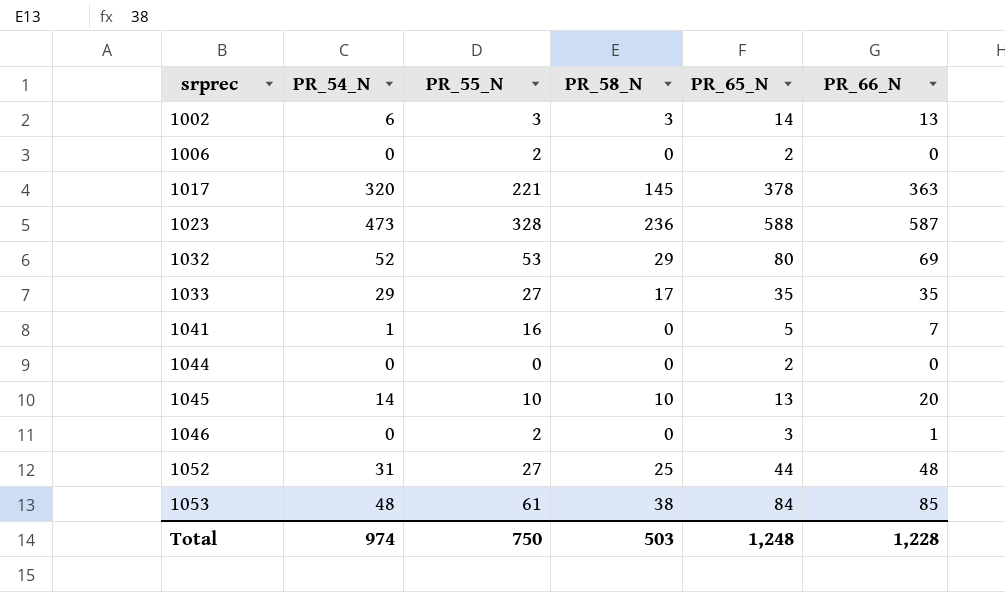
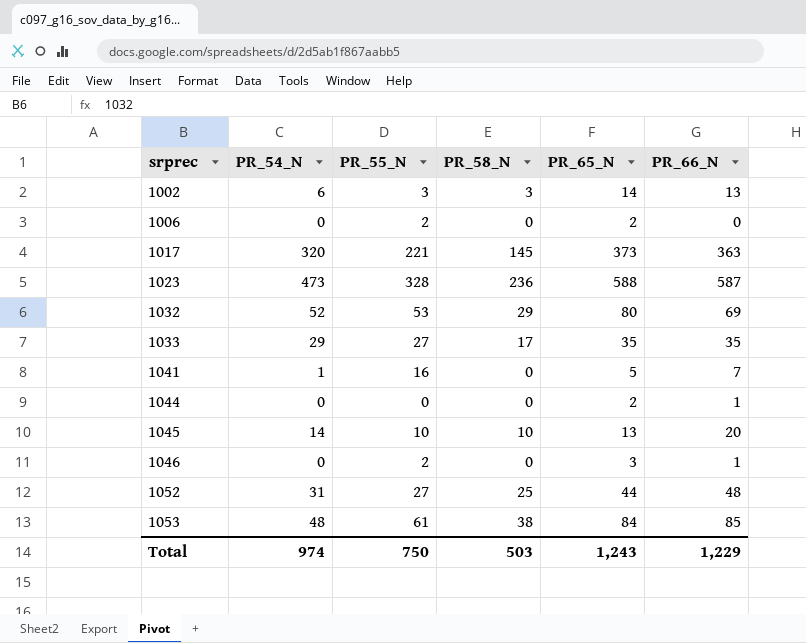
1017 | PR_65_N: 378 -> 373
1044 | PR_66_N: 0 -> 1
Total | PR_65_N: 1,248 -> 1,243
Total | PR_66_N: 1,228 -> 1,229

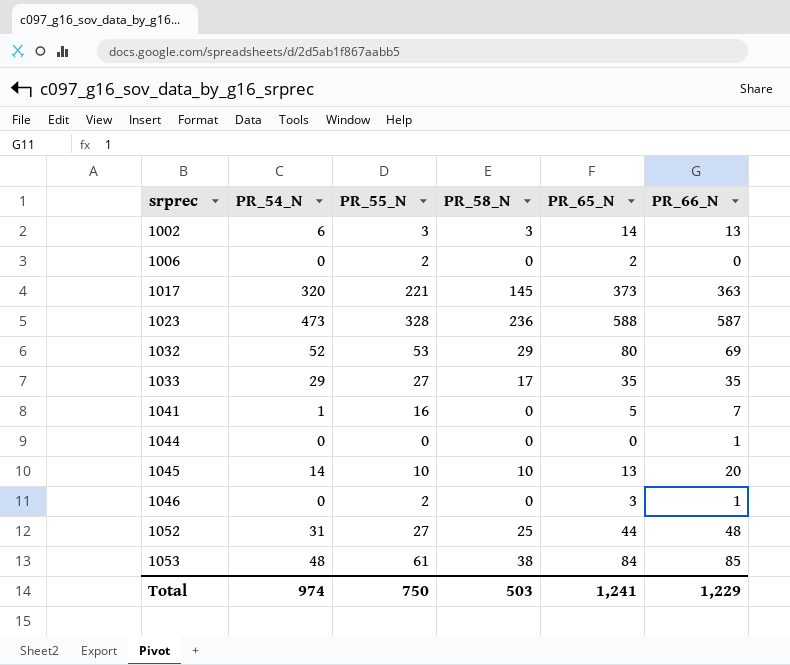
1044 | PR_65_N: 2 -> 0
Total | PR_65_N: 1,243 -> 1,241

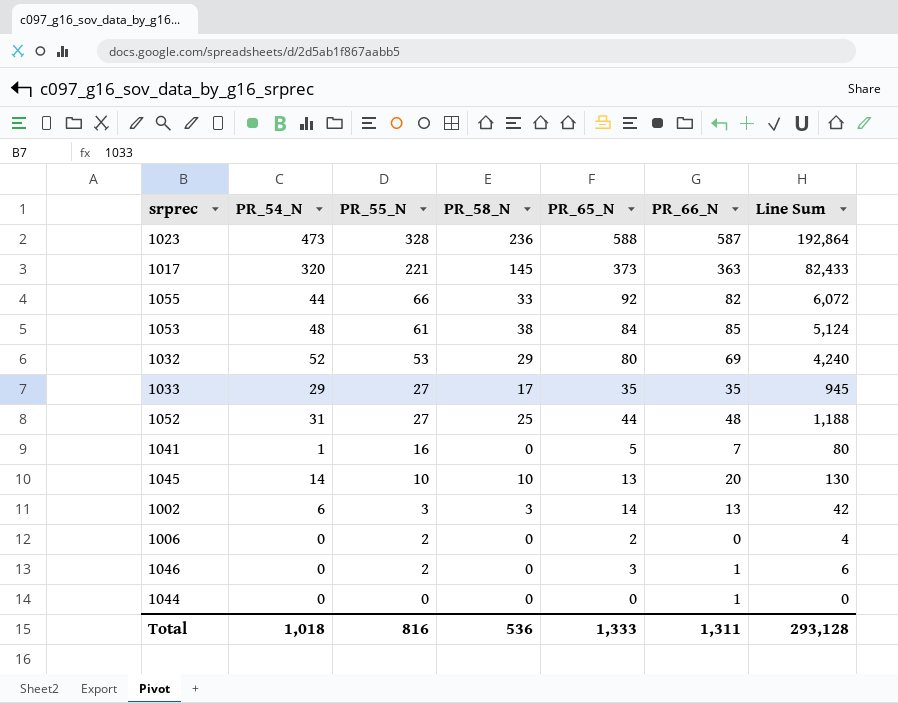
row order: srprec ascending -> PR_55_N descending
column Line Sum | formula: none -> [PR_55_N] * [PR_65_N]
row 1055: none -> 44 | 66 | 33 | 92 | 82 | 6,072
Total | PR_54_N: 974 -> 1,018
Total | PR_55_N: 750 -> 816
Total | PR_58_N: 503 -> 536
Total | PR_65_N: 1,241 -> 1,333
Total | PR_66_N: 1,229 -> 1,311

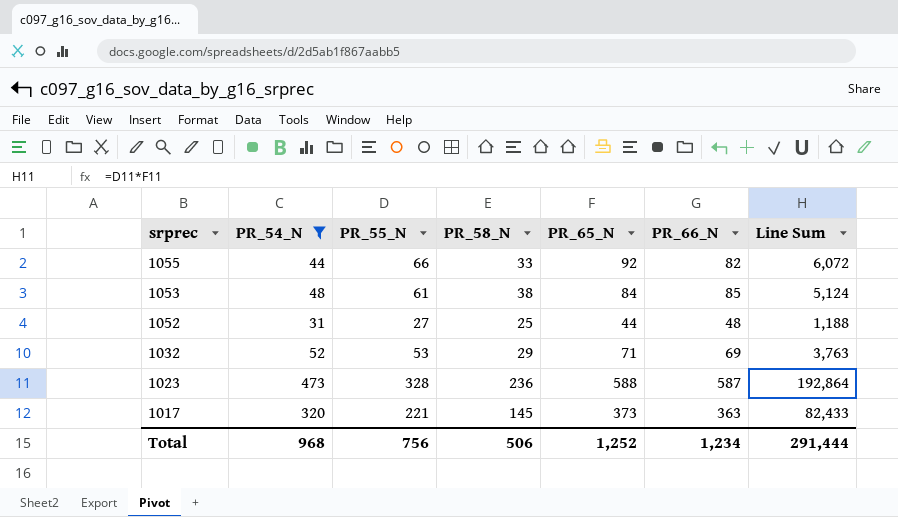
filter: none -> PR_54_N >= 31
row order: PR_55_N descending -> srprec descending
1032 | PR_65_N: 80 -> 71
1032 | Line Sum: 4,240 -> 3,763
Total | PR_54_N: 1,018 -> 968
Total | PR_55_N: 816 -> 756
Total | PR_58_N: 536 -> 506
Total | PR_65_N: 1,333 -> 1,252
Total | PR_66_N: 1,311 -> 1,234
Total | Line Sum: 293,128 -> 291,444

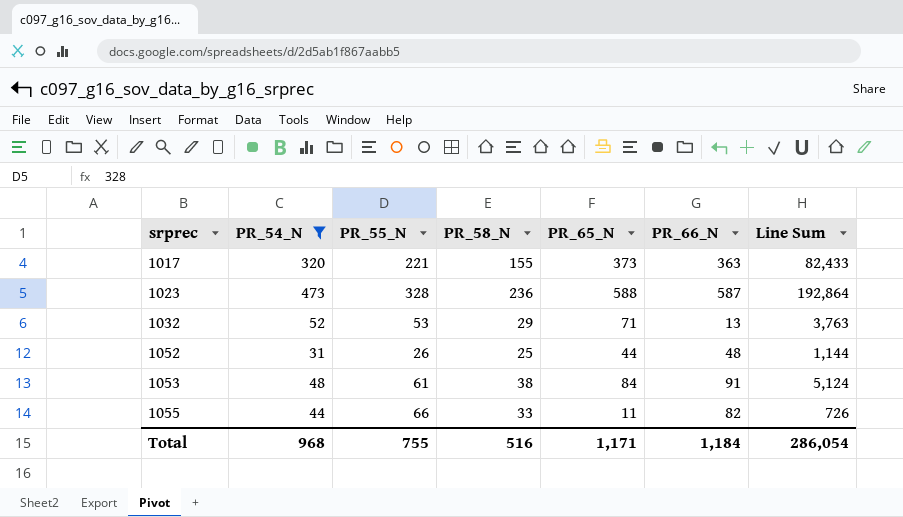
row order: srprec descending -> srprec ascending
1017 | PR_58_N: 145 -> 155
1032 | PR_66_N: 69 -> 13
1052 | PR_55_N: 27 -> 26
1052 | Line Sum: 1,188 -> 1,144
1053 | PR_66_N: 85 -> 91
1055 | PR_65_N: 92 -> 11
1055 | Line Sum: 6,072 -> 726
Total | PR_55_N: 756 -> 755
Total | PR_58_N: 506 -> 516
Total | PR_65_N: 1,252 -> 1,171
Total | PR_66_N: 1,234 -> 1,184
Total | Line Sum: 291,444 -> 286,054

